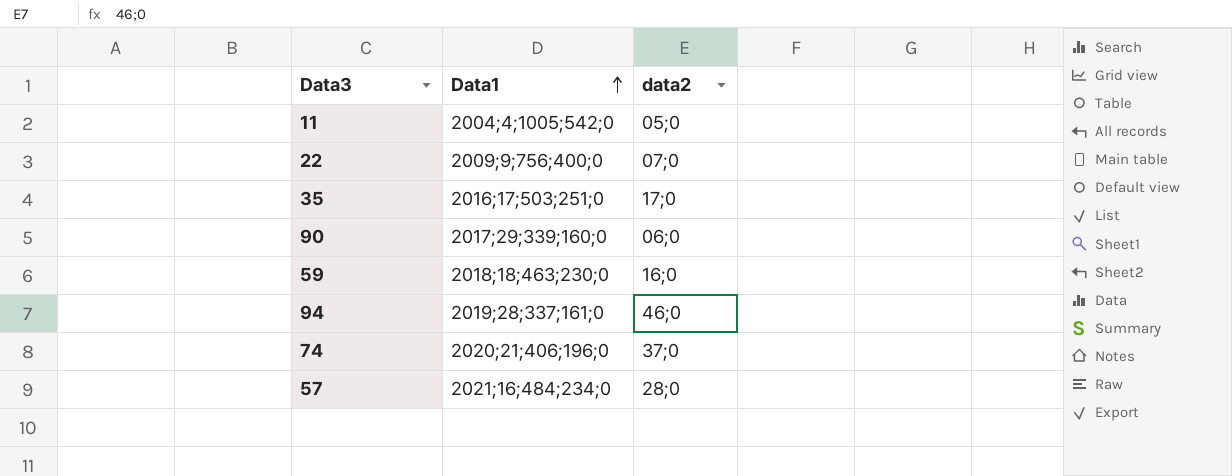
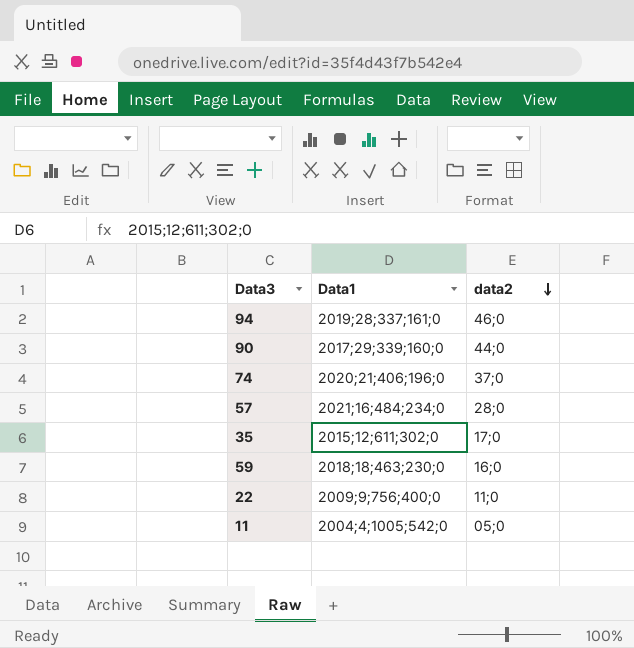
row order: Data1 ascending -> data2 descending
90 | data2: 06;0 -> 44;0
35 | Data1: 2016;17;503;251;0 -> 2015;12;611;302;0
22 | data2: 07;0 -> 11;0

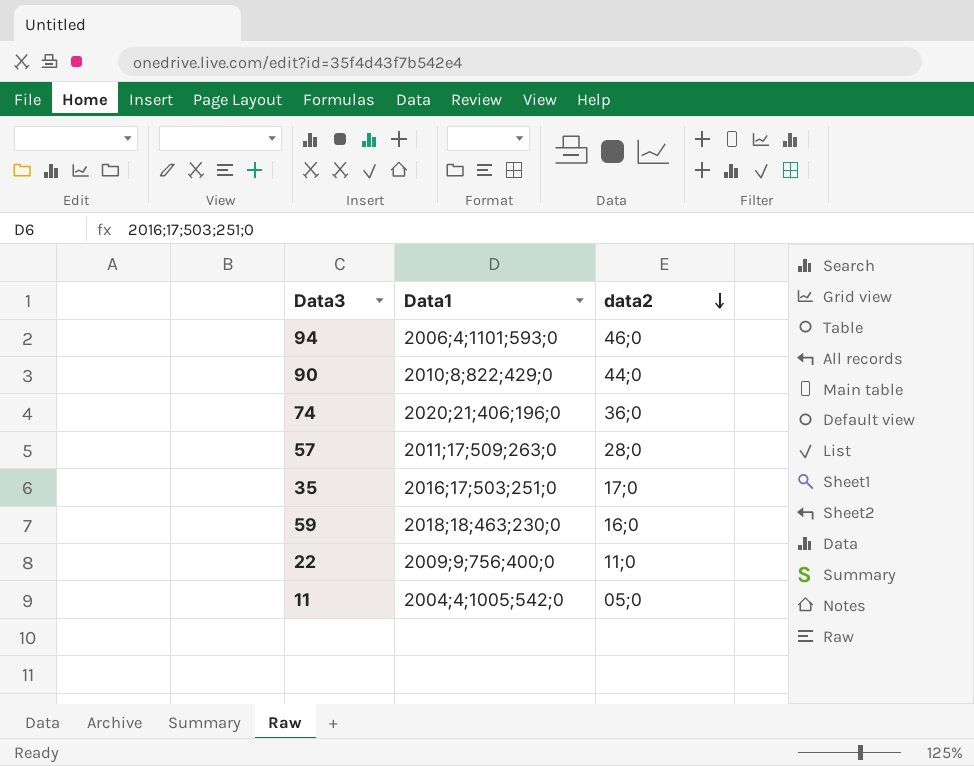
94 | Data1: 2019;28;337;161;0 -> 2006;4;1101;593;0
90 | Data1: 2017;29;339;160;0 -> 2010;8;822;429;0
74 | data2: 37;0 -> 36;0
57 | Data1: 2021;16;484;234;0 -> 2011;17;509;263;0
35 | Data1: 2015;12;611;302;0 -> 2016;17;503;251;0

